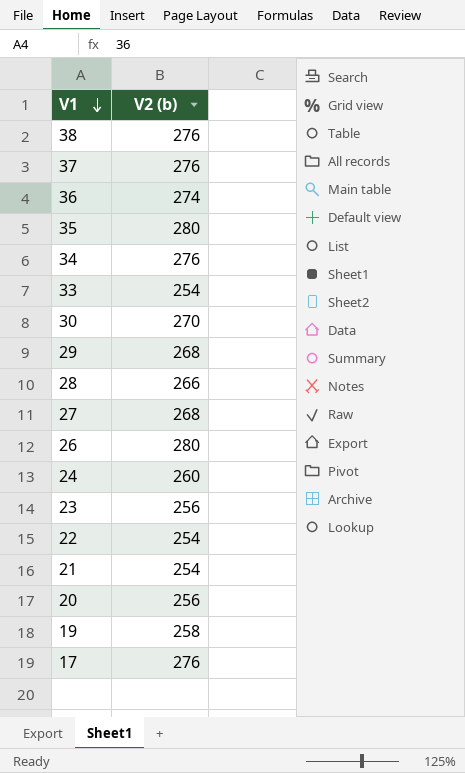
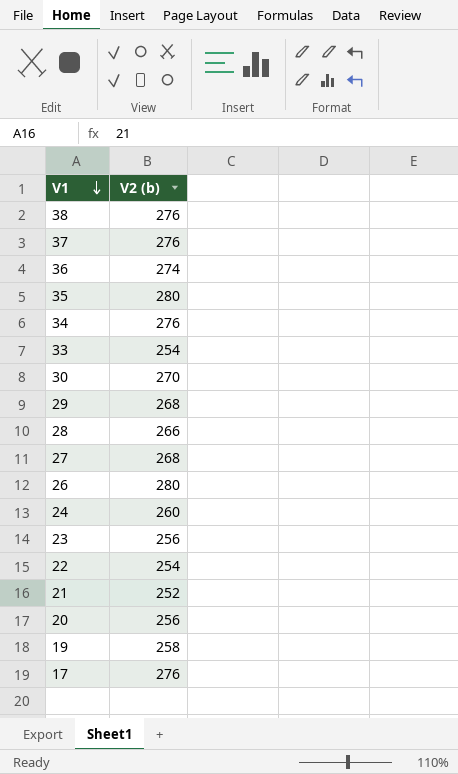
21 | V2 (b): 254 -> 252

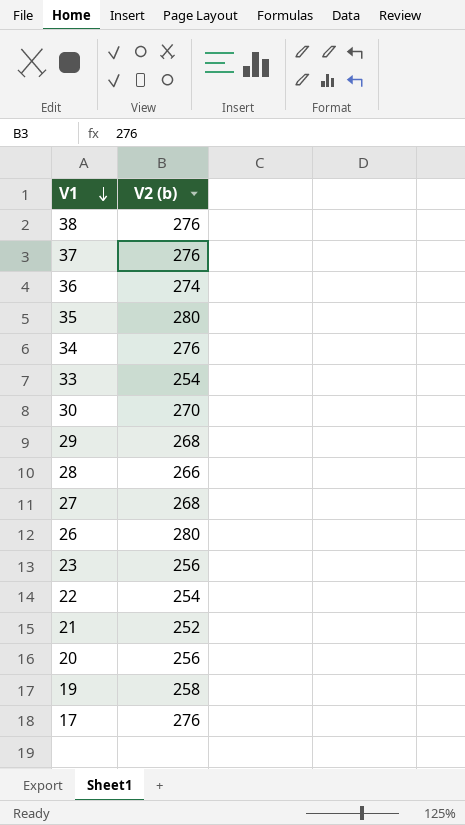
row 24: 260 -> none

